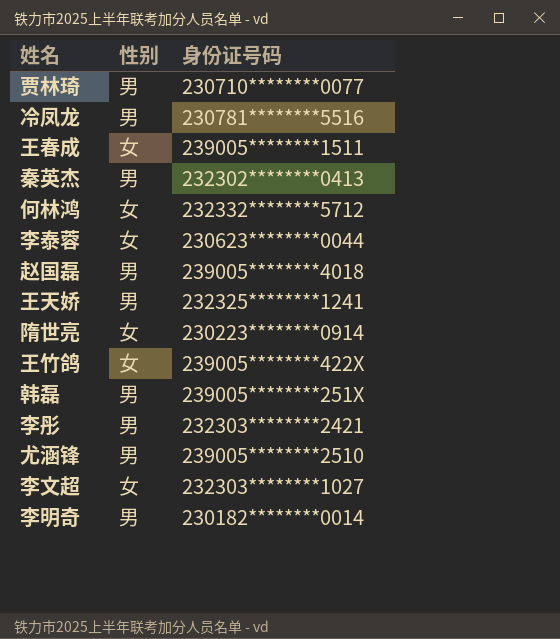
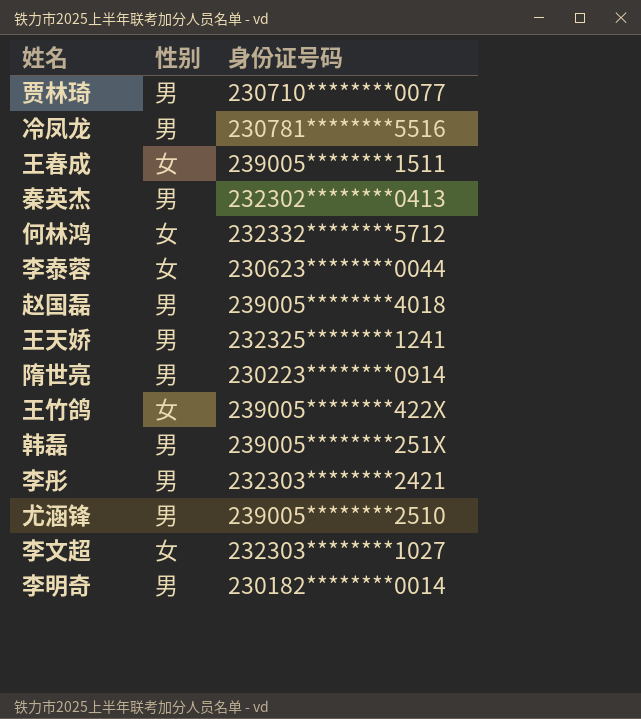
隋世亮 | 性别: 女 -> 男

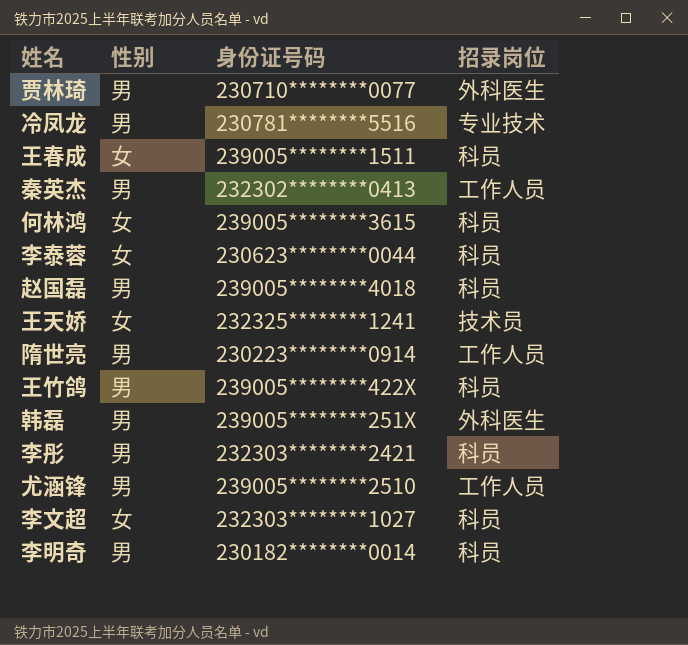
column 招录岗位 | position: none -> 4
何林鸿 | 身份证号码: 232332********5712 -> 239005********3615
王天娇 | 性别: 男 -> 女
王竹鸽 | 性别: 女 -> 男

